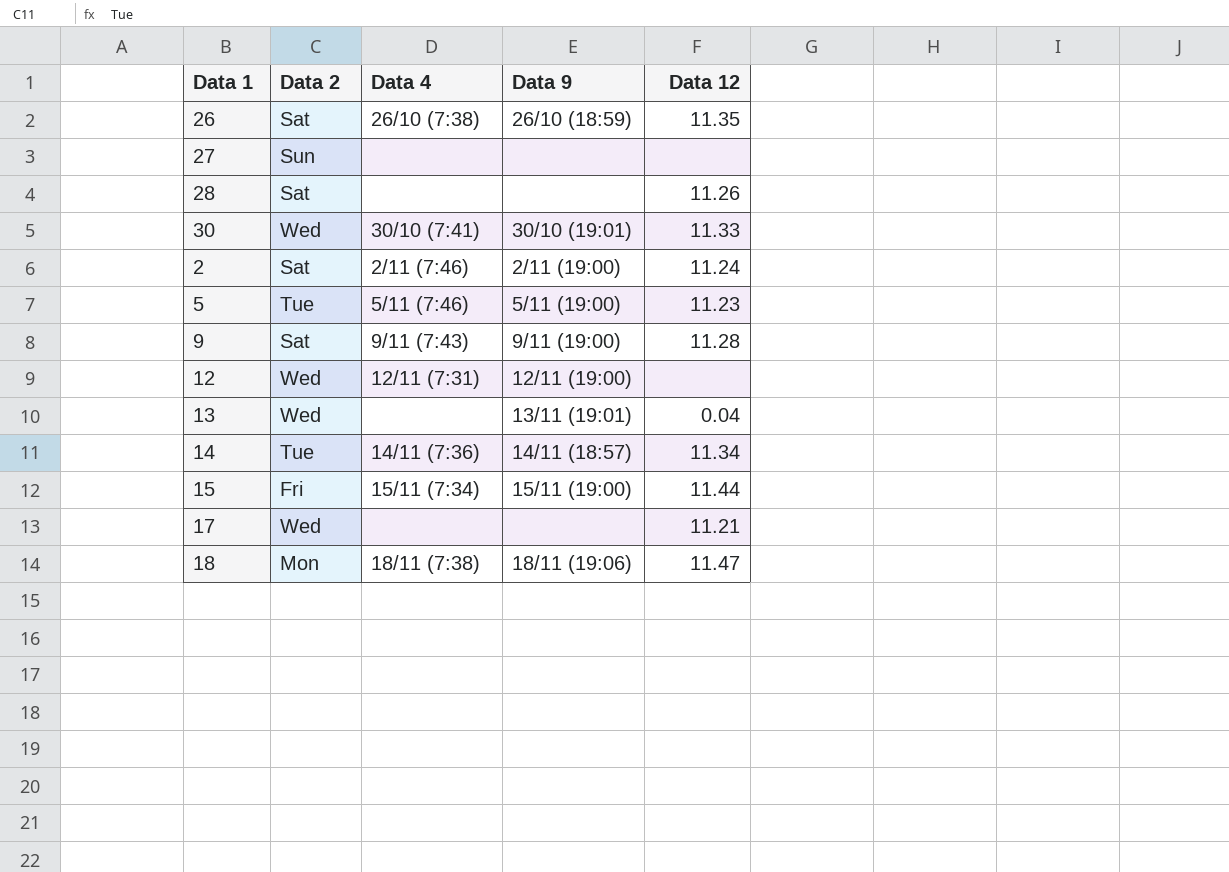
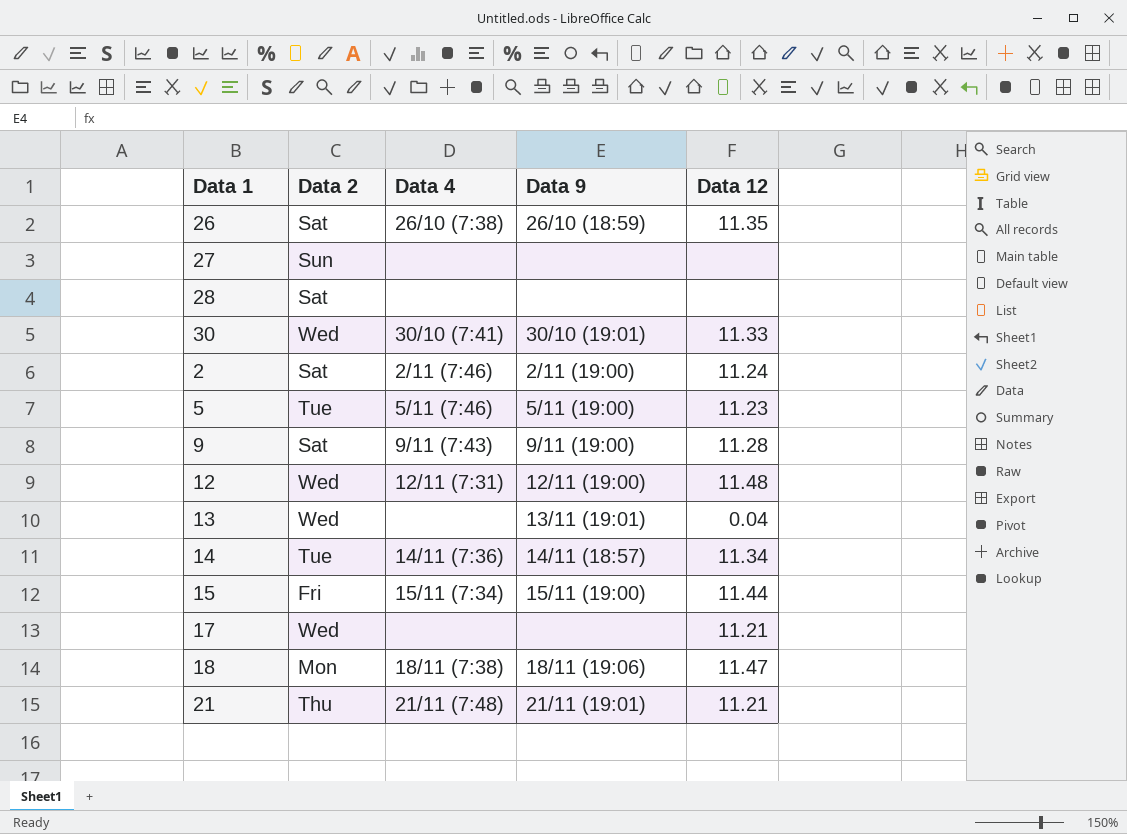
28 | Data 12: 11.26 -> none
12 | Data 12: none -> 11.48
row 21: none -> Thu | 21/11 (7:48) | 21/11 (19:01) | 11.21

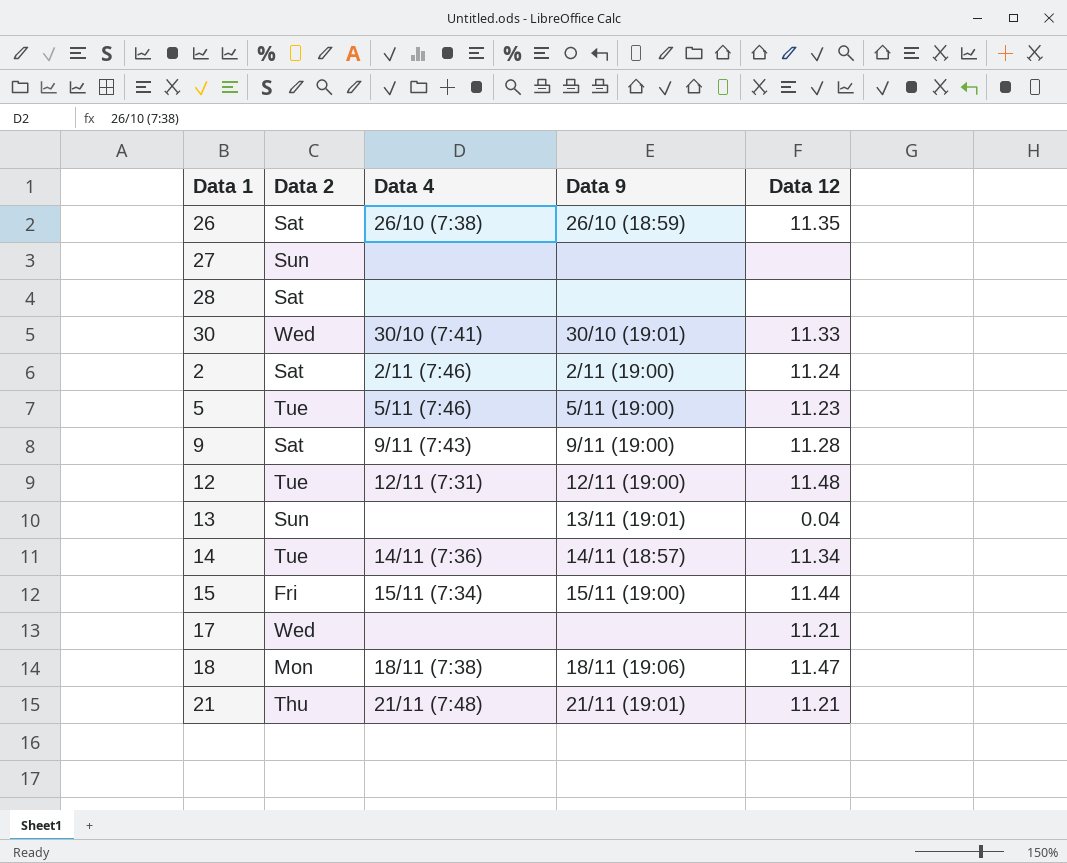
12 | Data 2: Wed -> Tue
13 | Data 2: Wed -> Sun

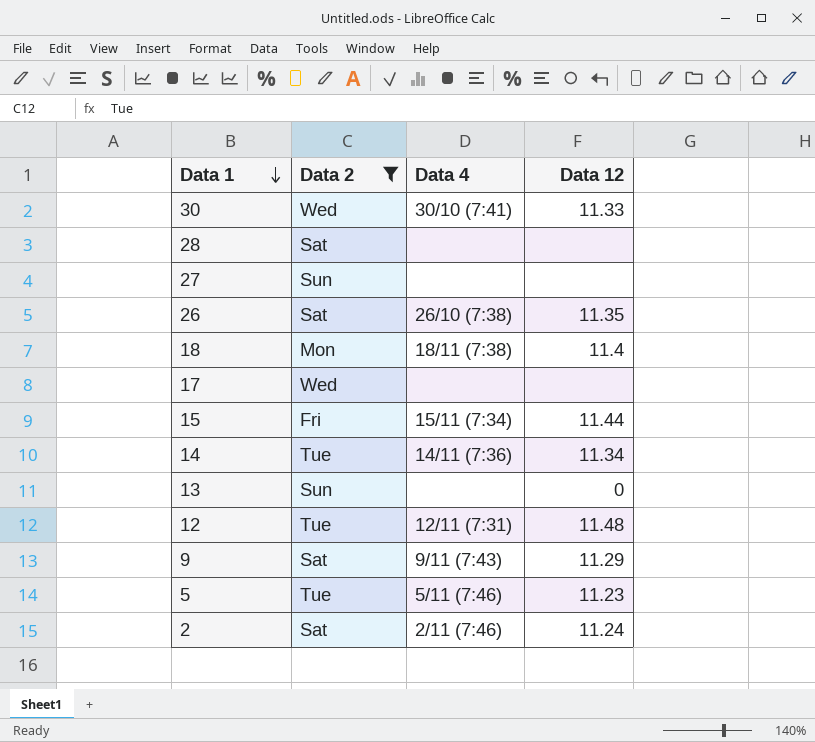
filter: none -> Data 2 != Thu
row order: none -> Data 1 descending
column Data 9 | position: 4 -> none
18 | Data 12: 11.47 -> 11.4
17 | Data 12: 11.21 -> none
13 | Data 12: 0.04 -> 0
9 | Data 12: 11.28 -> 11.29

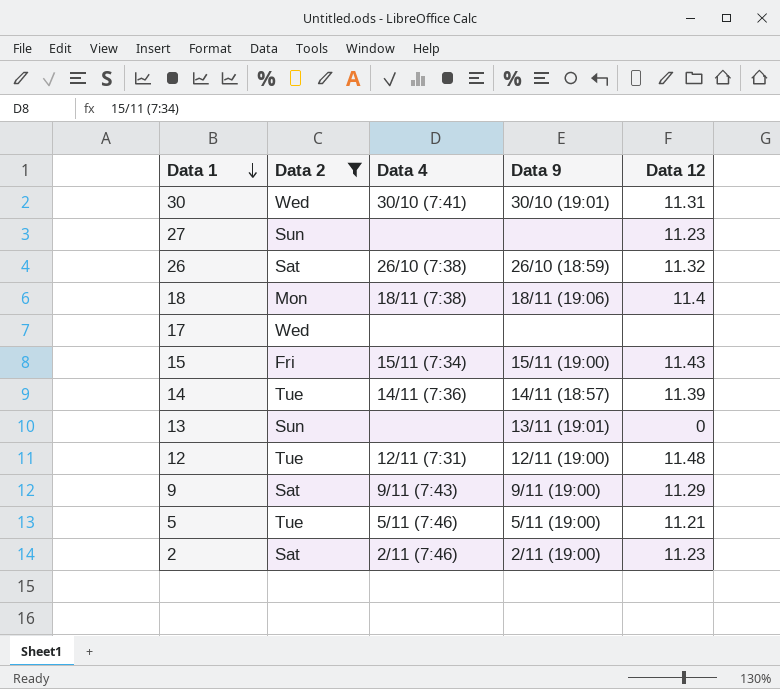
column Data 9 | position: none -> 4
row 28: Sat | none | none -> none
30 | Data 12: 11.33 -> 11.31
27 | Data 12: none -> 11.23
26 | Data 12: 11.35 -> 11.32
15 | Data 12: 11.44 -> 11.43
14 | Data 12: 11.34 -> 11.39
5 | Data 12: 11.23 -> 11.21
2 | Data 12: 11.24 -> 11.23

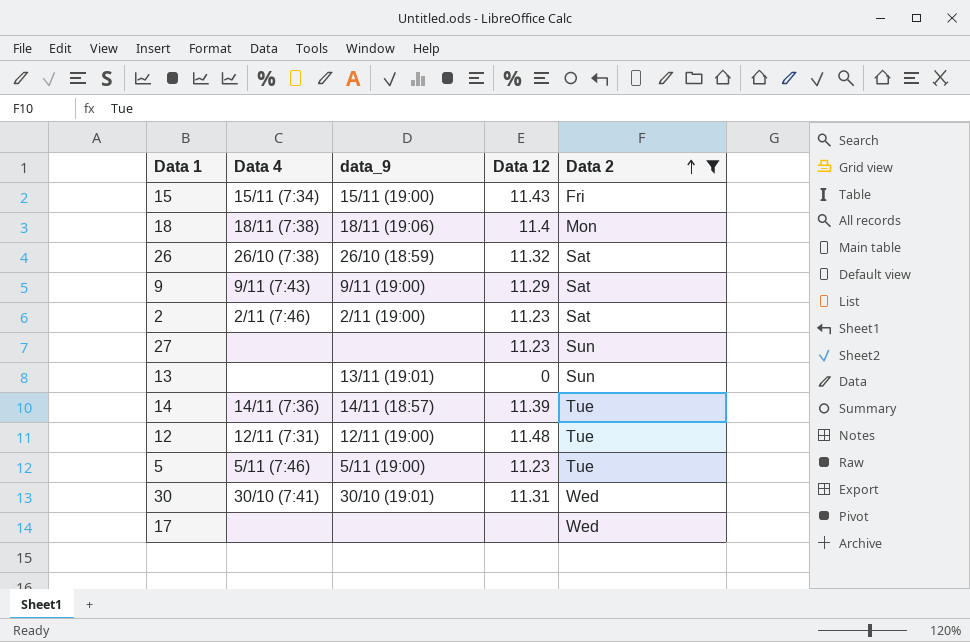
row order: Data 1 descending -> Data 2 ascending
column name: Data 9 -> data_9
column Data 2 | position: 2 -> 5
5 | Data 12: 11.21 -> 11.23

